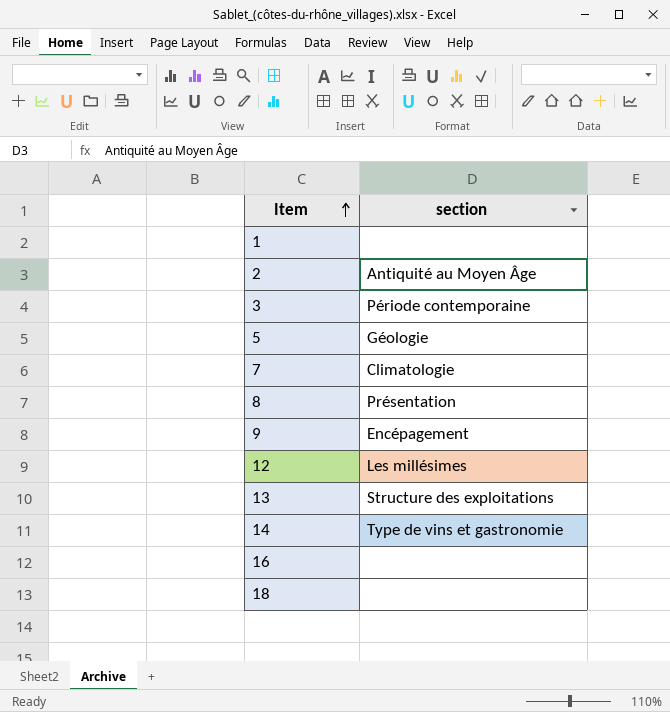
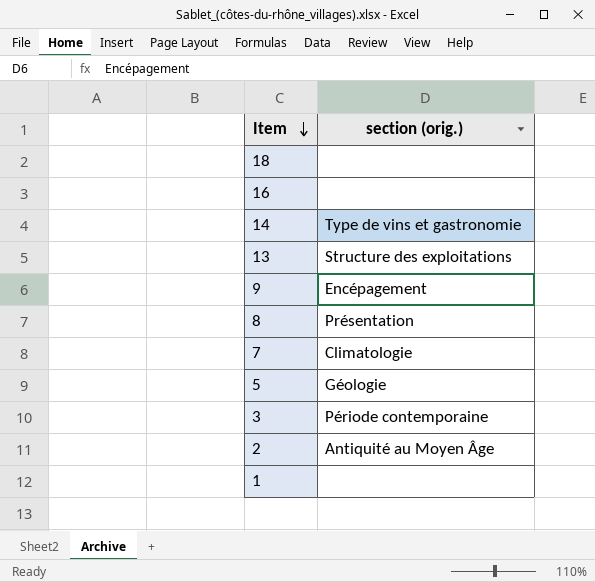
row order: Item ascending -> Item descending
column name: section -> section (orig.)
row 12: Les millésimes -> none

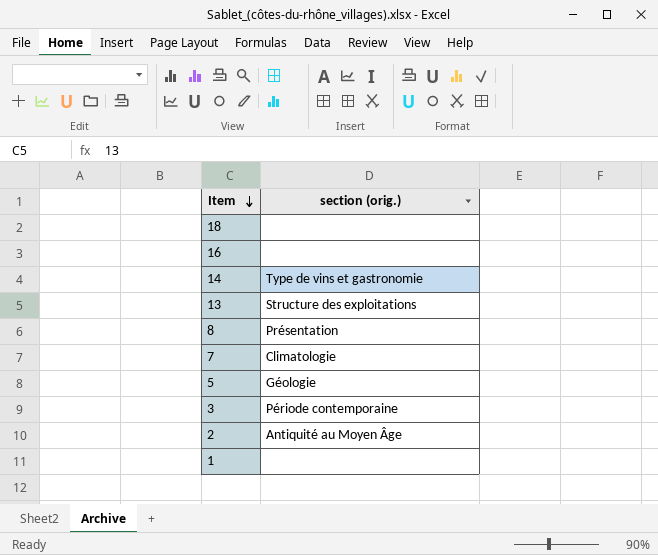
row 9: Encépagement -> none

